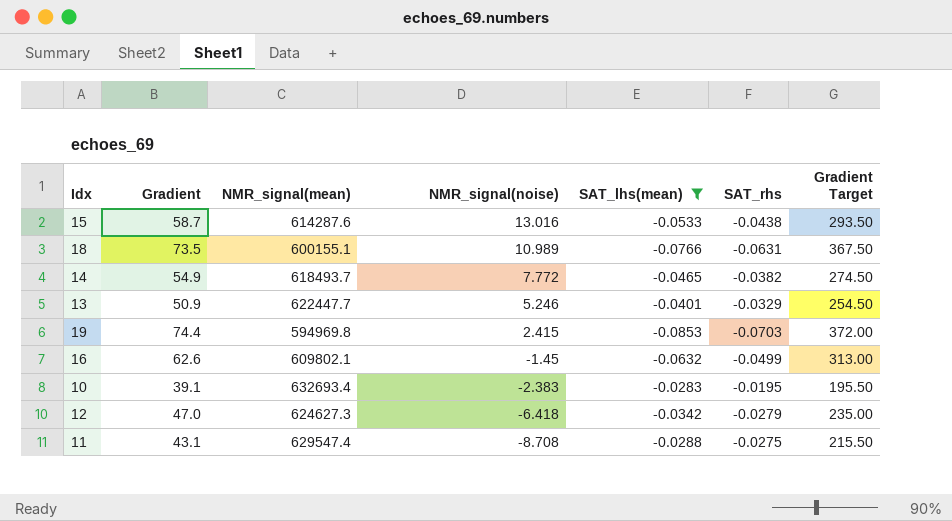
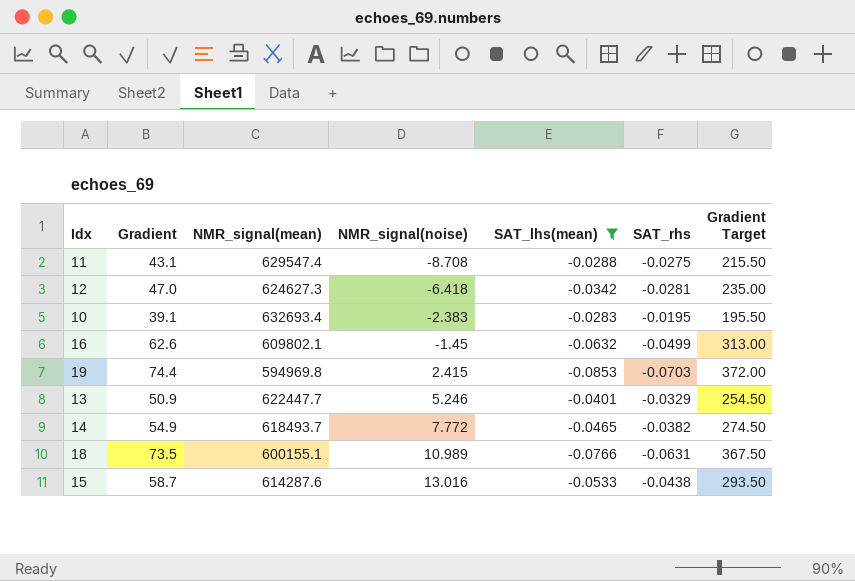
row order: NMR_signal(noise) descending -> NMR_signal(noise) ascending
12 | SAT_rhs: -0.0279 -> -0.0281

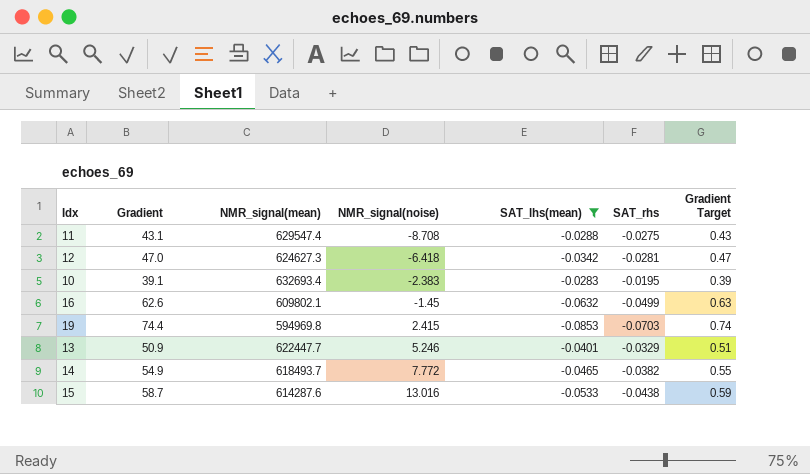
column Gradient Target | formula: [Gradient] * 5 -> [Gradient] * 0.01
row 18: 73.5 | 600155.1 | 10.989 | -0.0766 | -0.0631 | 367.50 -> none

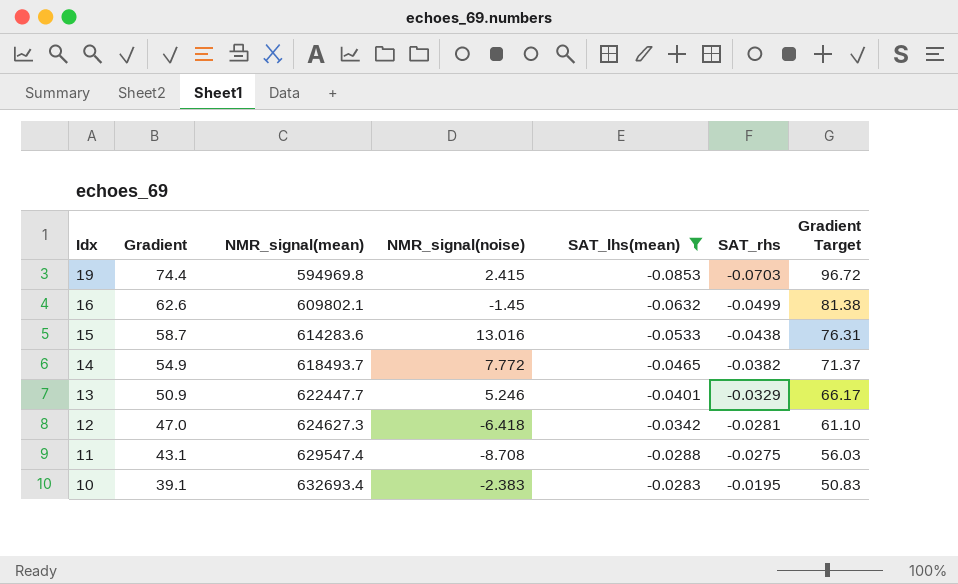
row order: NMR_signal(noise) ascending -> Idx descending
column Gradient Target | formula: [Gradient] * 0.01 -> [Gradient] * 1.3
15 | NMR_signal(mean): 614287.6 -> 614283.6

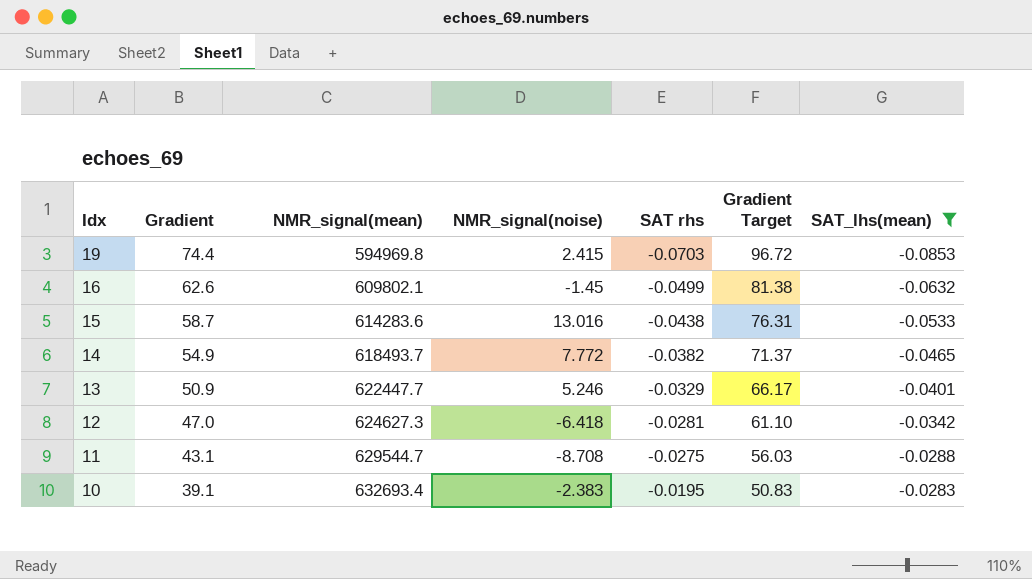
column name: SAT_rhs -> SAT rhs
column SAT_lhs(mean) | position: 5 -> 7
11 | NMR_signal(mean): 629547.4 -> 629544.7

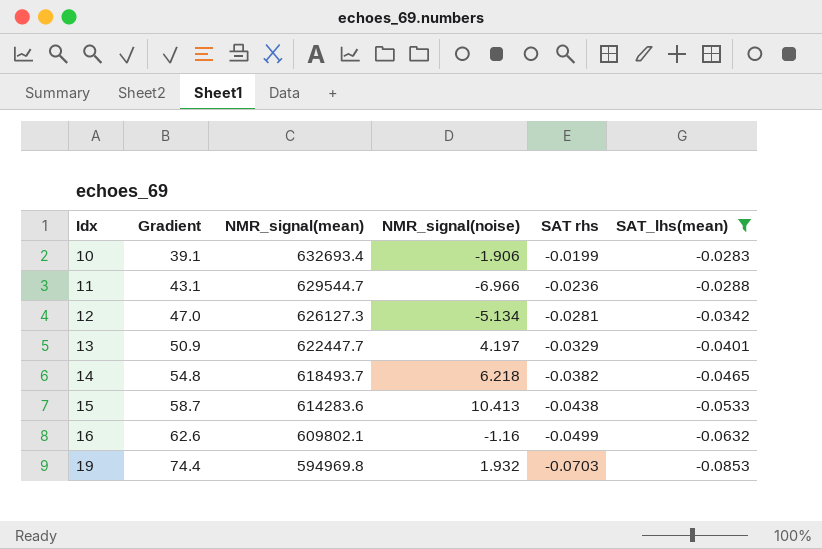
row order: Idx descending -> Idx ascending
column Gradient Target | formula: [Gradient] * 1.3 -> none
10 | NMR_signal(noise): -2.383 -> -1.906
10 | SAT rhs: -0.0195 -> -0.0199
11 | NMR_signal(noise): -8.708 -> -6.966
11 | SAT rhs: -0.0275 -> -0.0236
12 | NMR_signal(mean): 624627.3 -> 626127.3
12 | NMR_signal(noise): -6.418 -> -5.134
13 | NMR_signal(noise): 5.246 -> 4.197
14 | Gradient: 54.9 -> 54.8
14 | NMR_signal(noise): 7.772 -> 6.218
15 | NMR_signal(noise): 13.016 -> 10.413
16 | NMR_signal(noise): -1.45 -> -1.16
19 | NMR_signal(noise): 2.415 -> 1.932

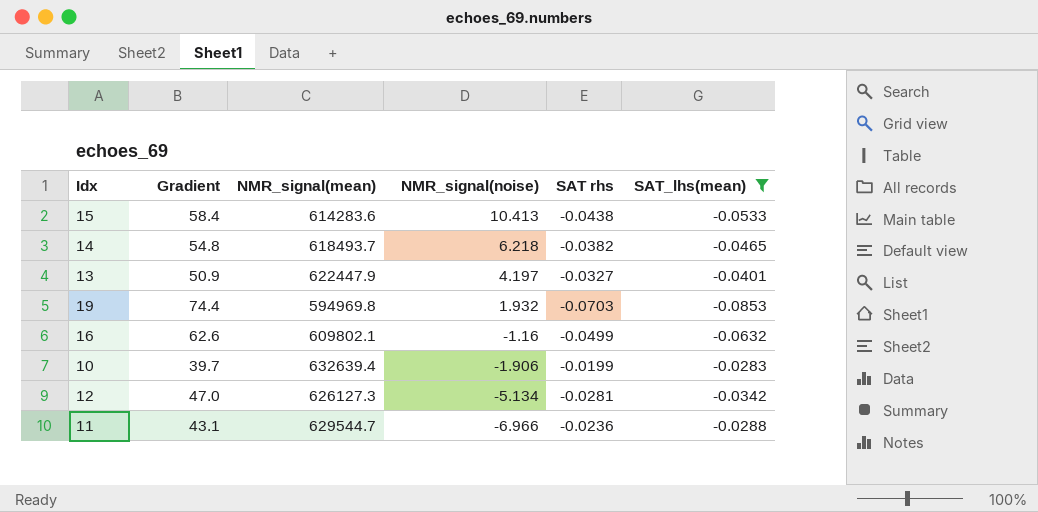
row order: Idx ascending -> NMR_signal(noise) descending
15 | Gradient: 58.7 -> 58.4
13 | NMR_signal(mean): 622447.7 -> 622447.9
13 | SAT rhs: -0.0329 -> -0.0327
10 | Gradient: 39.1 -> 39.7
10 | NMR_signal(mean): 632693.4 -> 632639.4

